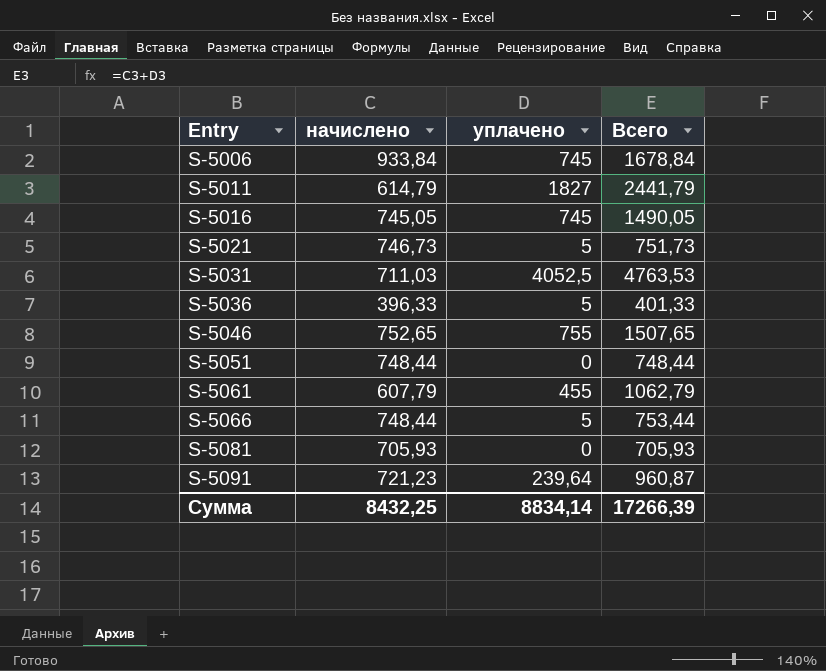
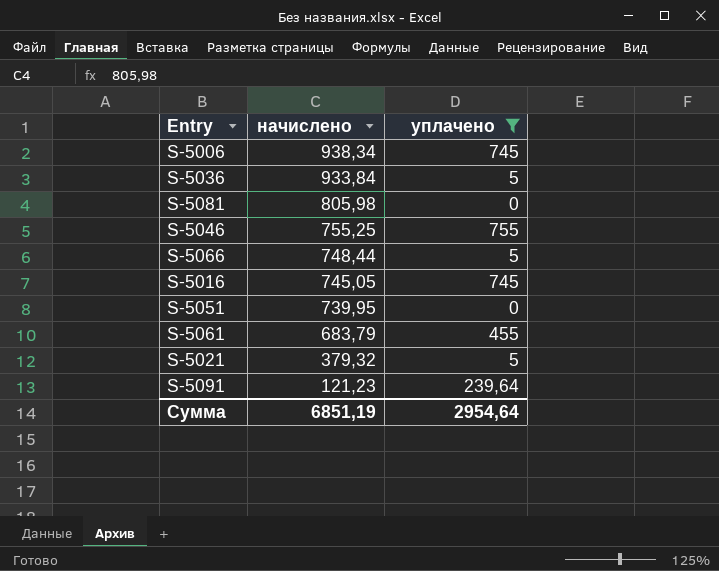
filter: none -> уплачено <= 755
row order: Entry ascending -> начислено descending
column Всего | formula: [начислено] + [уплачено] -> none
S-5006 | начислено: 933,84 -> 938,34
S-5036 | начислено: 396,33 -> 933,84
S-5081 | начислено: 705,93 -> 805,98
S-5046 | начислено: 752,65 -> 755,25
S-5051 | начислено: 748,44 -> 739,95
S-5061 | начислено: 607,79 -> 683,79
S-5021 | начислено: 746,73 -> 379,32
S-5091 | начислено: 721,23 -> 121,23
Сумма | начислено: 8432,25 -> 6851,19
Сумма | уплачено: 8834,14 -> 2954,64

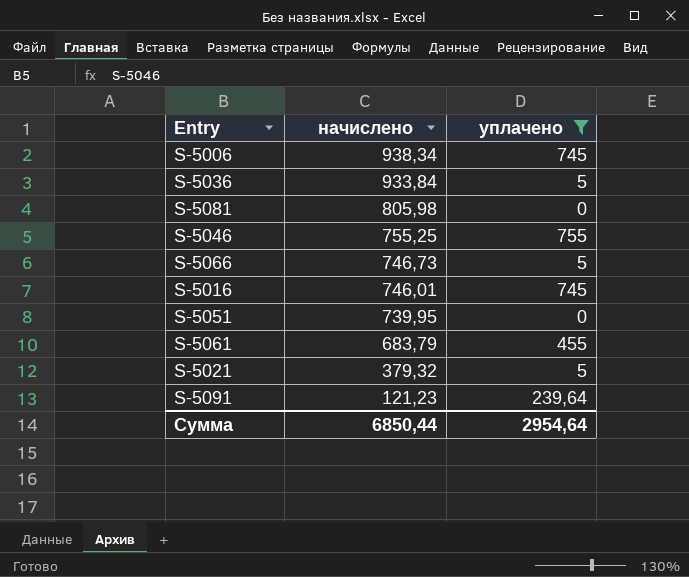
S-5066 | начислено: 748,44 -> 746,73
S-5016 | начислено: 745,05 -> 746,01
Сумма | начислено: 6851,19 -> 6850,44

